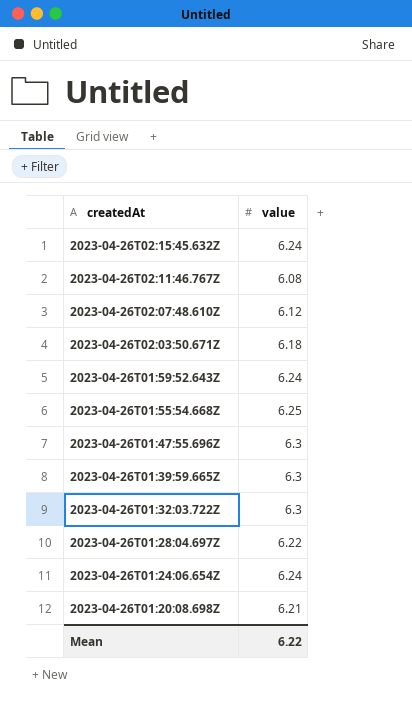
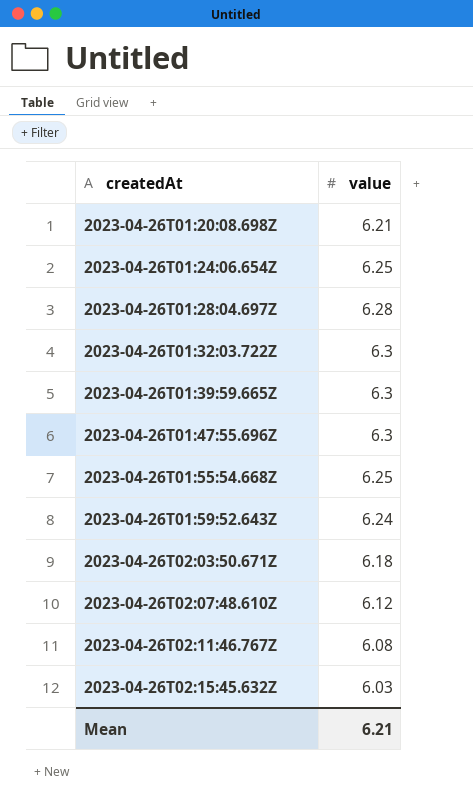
row order: createdAt descending -> createdAt ascending
2023-04-26T01:24:06.654Z | value: 6.24 -> 6.25
2023-04-26T01:28:04.697Z | value: 6.22 -> 6.28
2023-04-26T02:15:45.632Z | value: 6.24 -> 6.03
Mean | value: 6.22 -> 6.21

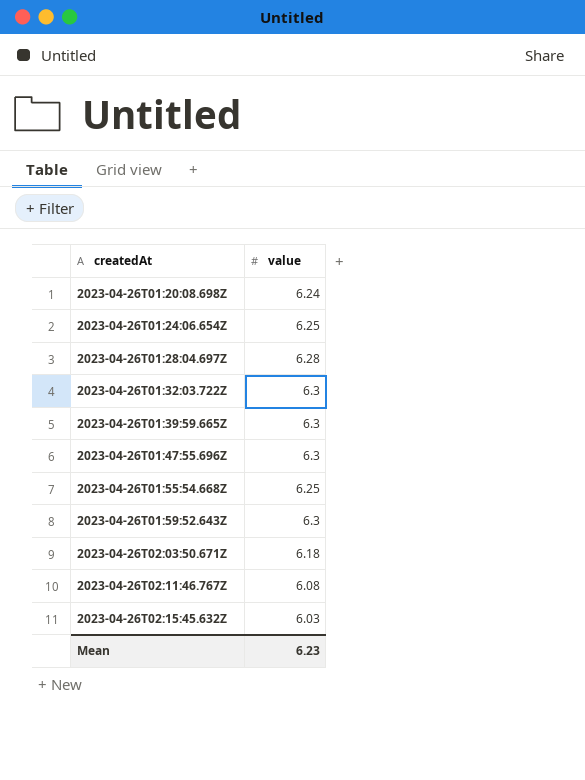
row 2023-04-26T02:07:48.610Z: 6.12 -> none
2023-04-26T01:20:08.698Z | value: 6.21 -> 6.24
2023-04-26T01:59:52.643Z | value: 6.24 -> 6.3
Mean | value: 6.21 -> 6.23

